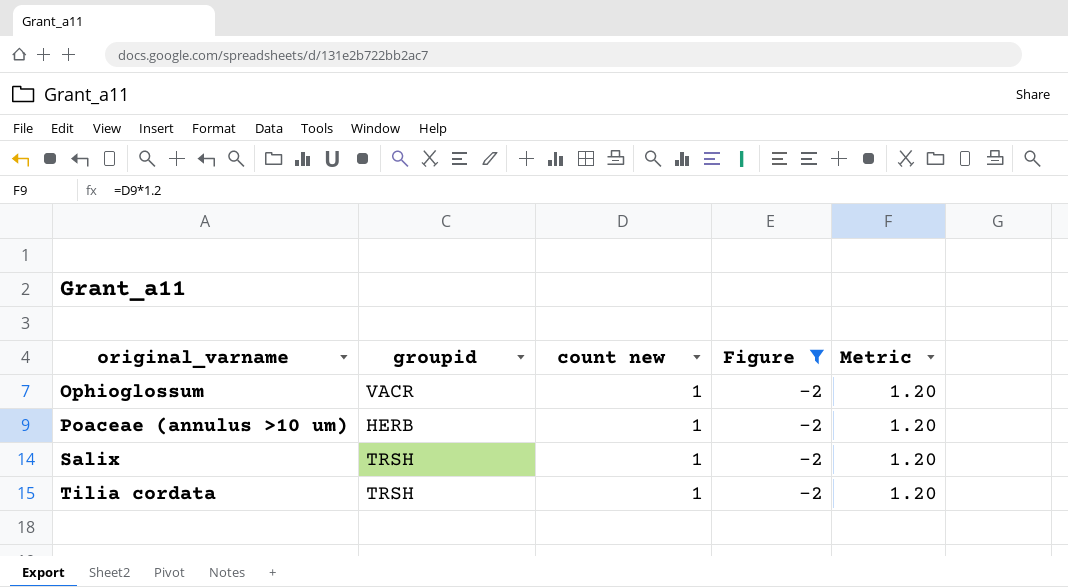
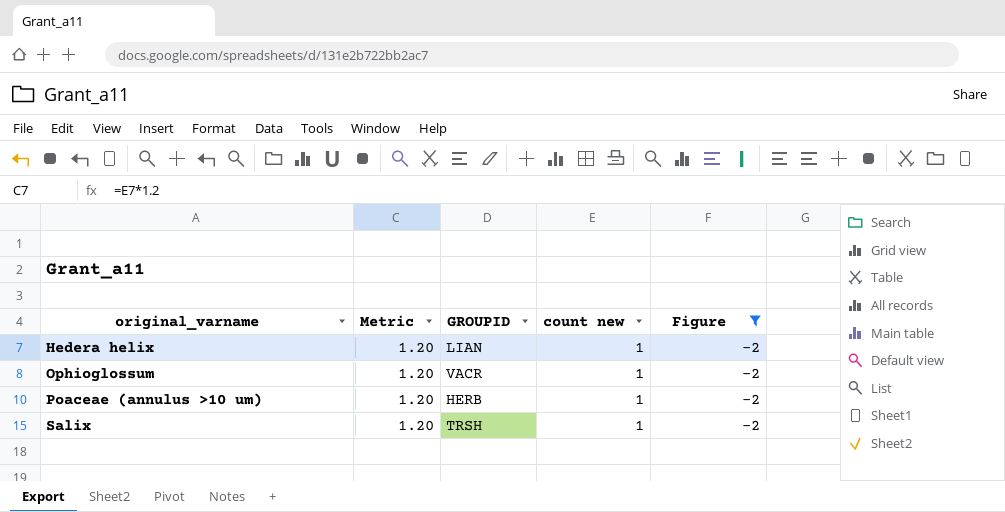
column Metric | position: 5 -> 2
column name: groupid -> GROUPID
row Tilia cordata: TRSH | 1 | -2 | 1.20 -> none
row Hedera helix: none -> 1.20 | LIAN | 1 | -2

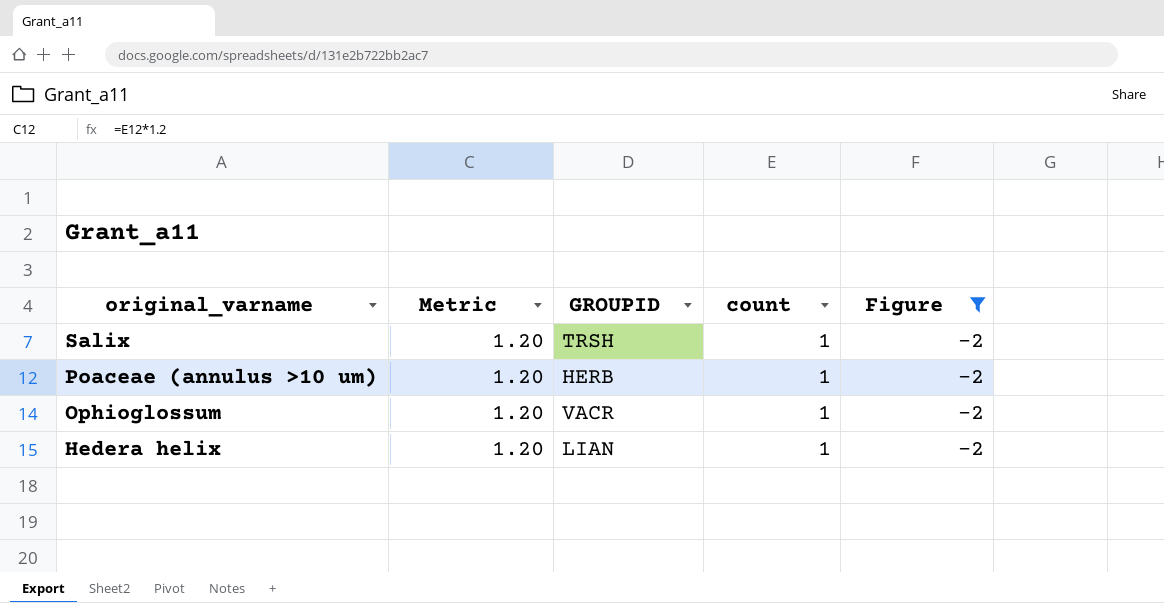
row order: original_varname ascending -> original_varname descending
column name: count new -> count

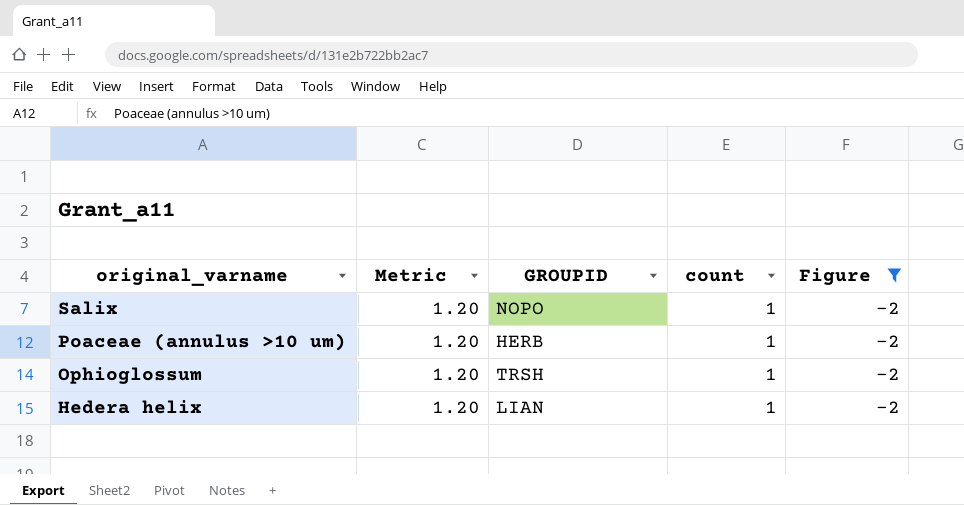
Salix | GROUPID: TRSH -> NOPO
Ophioglossum | GROUPID: VACR -> TRSH

